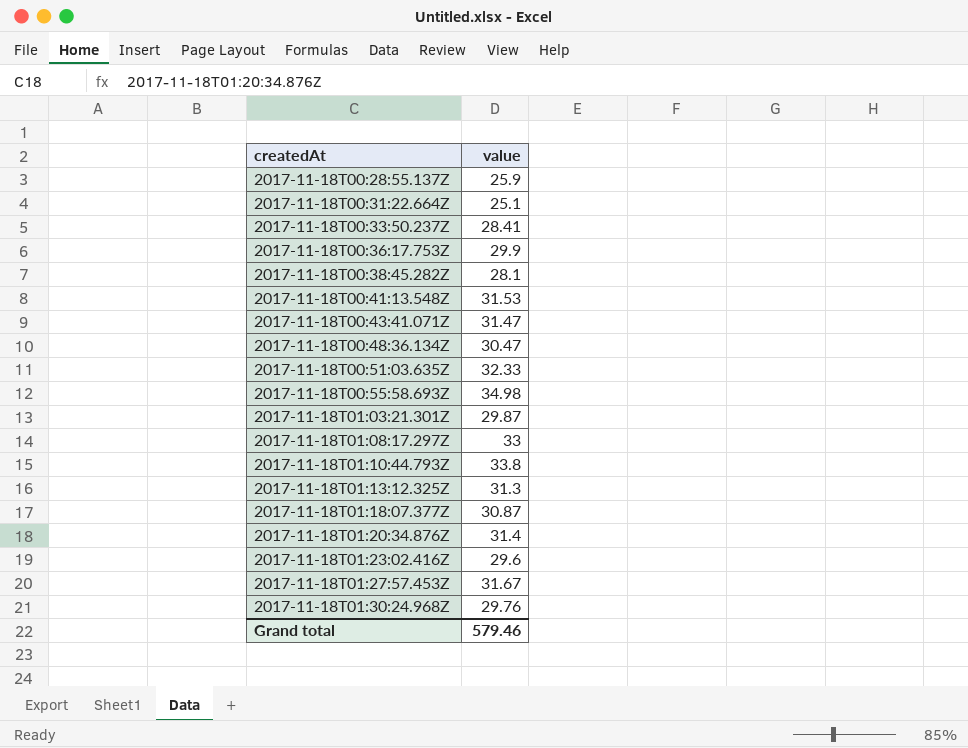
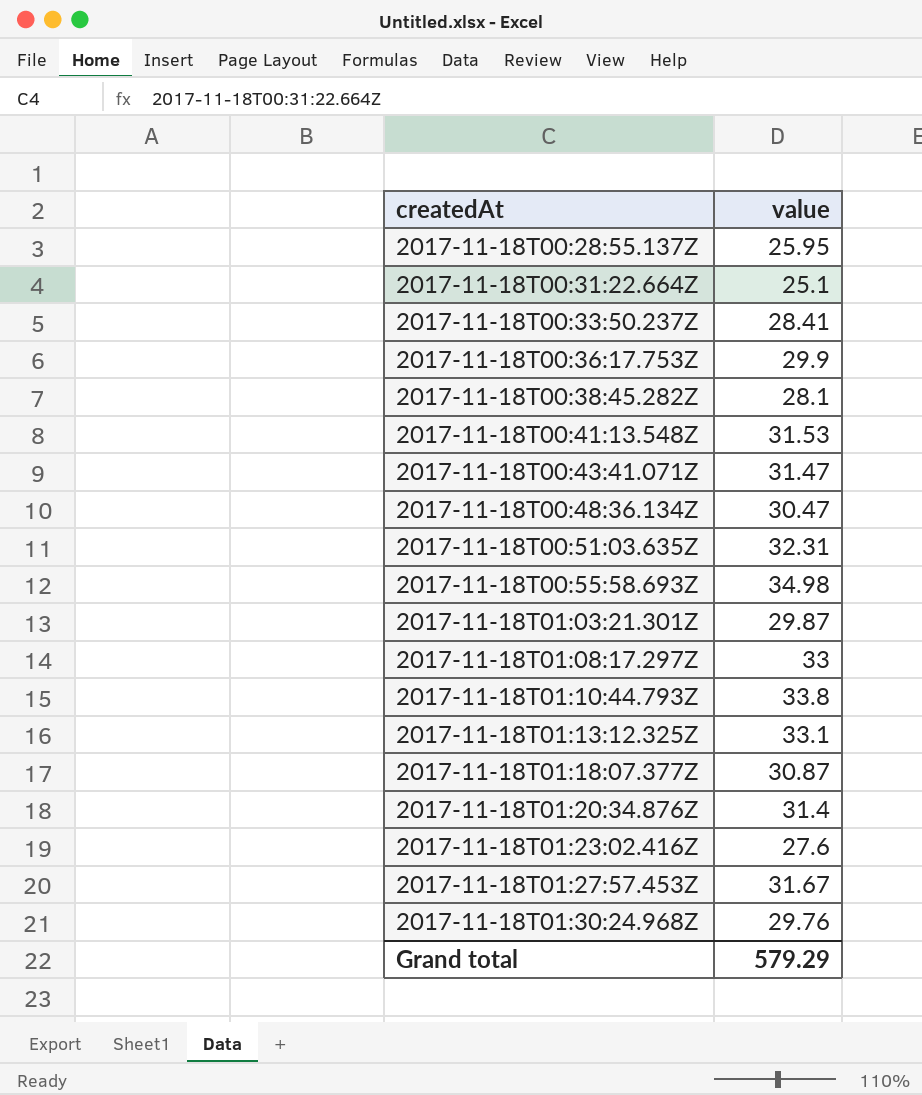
2017-11-18T00:28:55.137Z | value: 25.9 -> 25.95
2017-11-18T00:51:03.635Z | value: 32.33 -> 32.31
2017-11-18T01:13:12.325Z | value: 31.3 -> 33.1
2017-11-18T01:23:02.416Z | value: 29.6 -> 27.6
Grand total | value: 579.46 -> 579.29

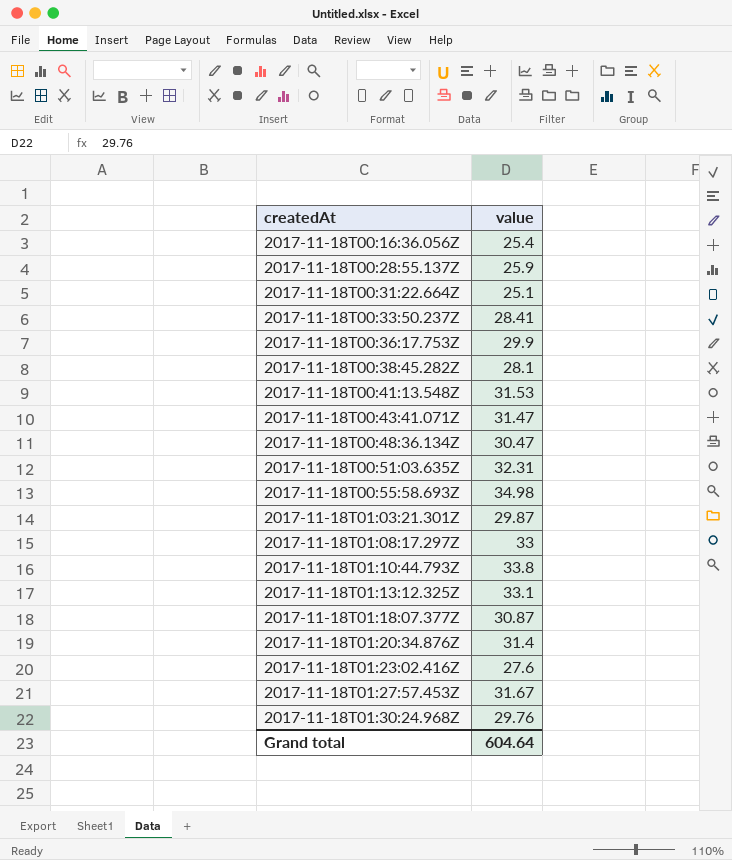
row 2017-11-18T00:16:36.056Z: none -> 25.4
2017-11-18T00:28:55.137Z | value: 25.95 -> 25.9
Grand total | value: 579.29 -> 604.64

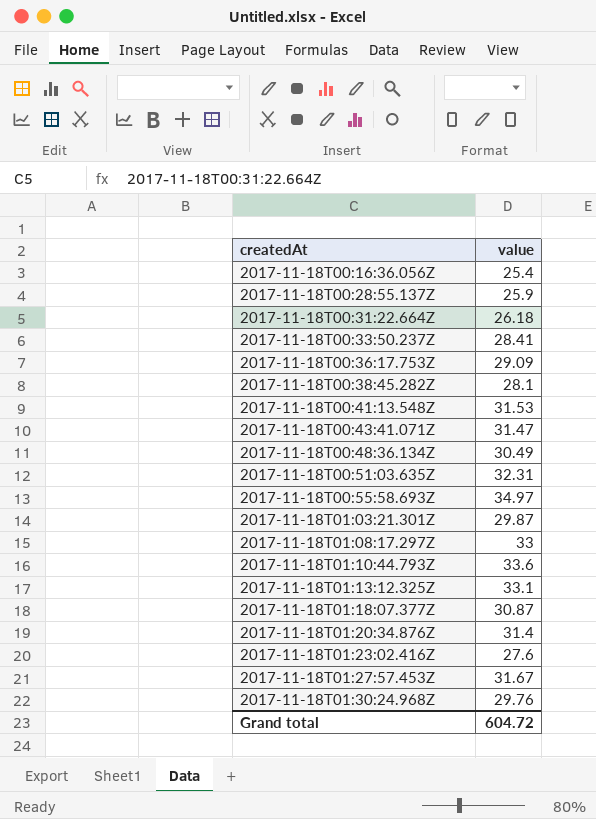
2017-11-18T00:31:22.664Z | value: 25.1 -> 26.18
2017-11-18T00:36:17.753Z | value: 29.9 -> 29.09
2017-11-18T00:48:36.134Z | value: 30.47 -> 30.49
2017-11-18T00:55:58.693Z | value: 34.98 -> 34.97
2017-11-18T01:10:44.793Z | value: 33.8 -> 33.6
Grand total | value: 604.64 -> 604.72

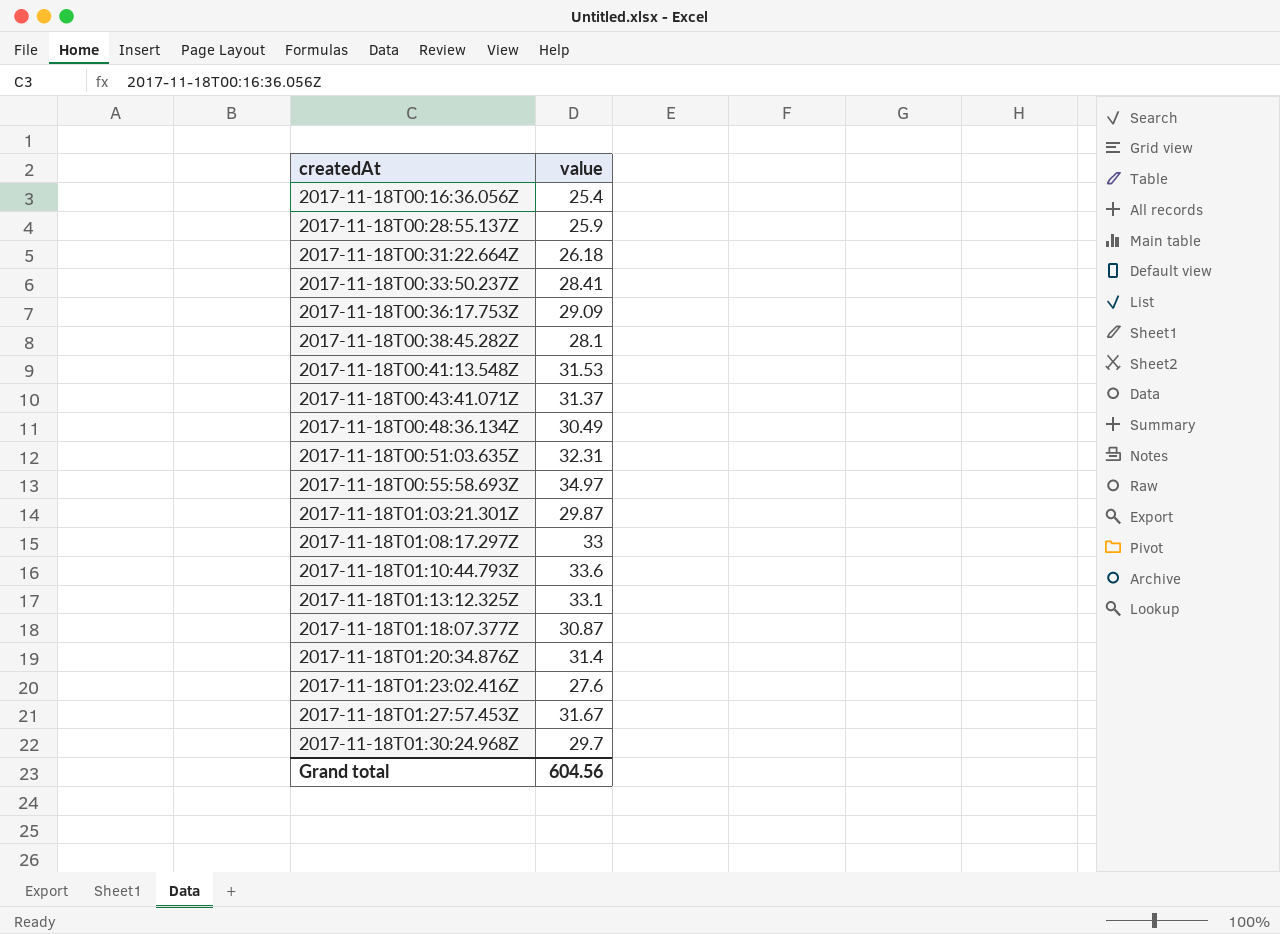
2017-11-18T00:43:41.071Z | value: 31.47 -> 31.37
2017-11-18T01:30:24.968Z | value: 29.76 -> 29.7
Grand total | value: 604.72 -> 604.56

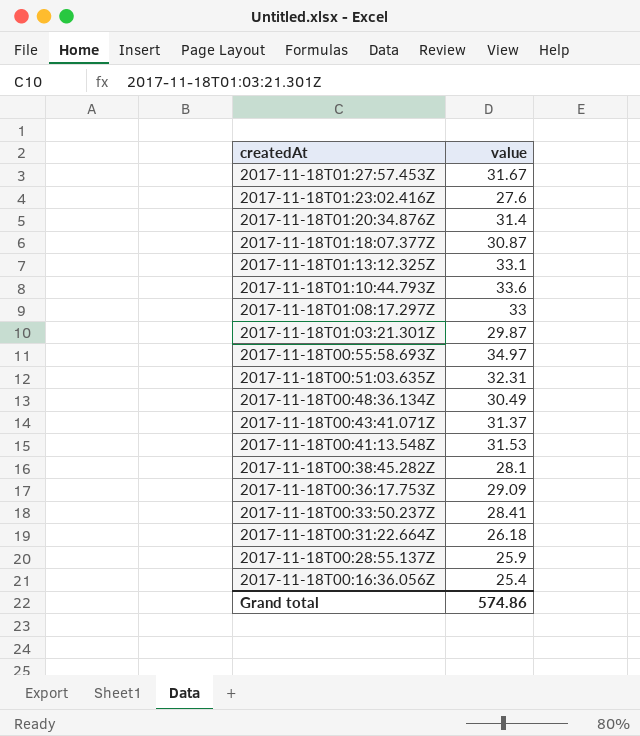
row order: createdAt ascending -> createdAt descending
row 2017-11-18T01:30:24.968Z: 29.7 -> none
Grand total | value: 604.56 -> 574.86

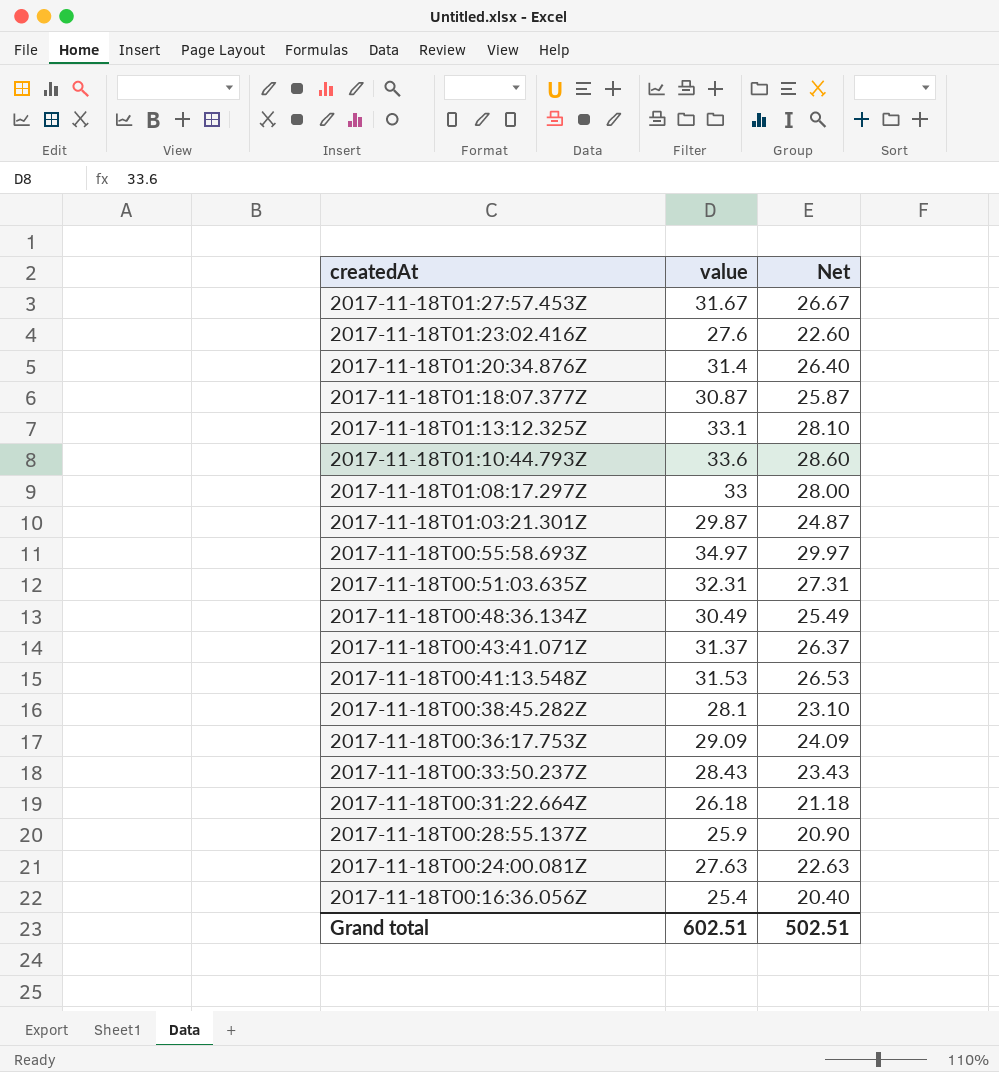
column Net | formula: none -> [value] - 5
2017-11-18T00:33:50.237Z | value: 28.41 -> 28.43
row 2017-11-18T00:24:00.081Z: none -> 27.63 | 22.63
Grand total | value: 574.86 -> 602.51

